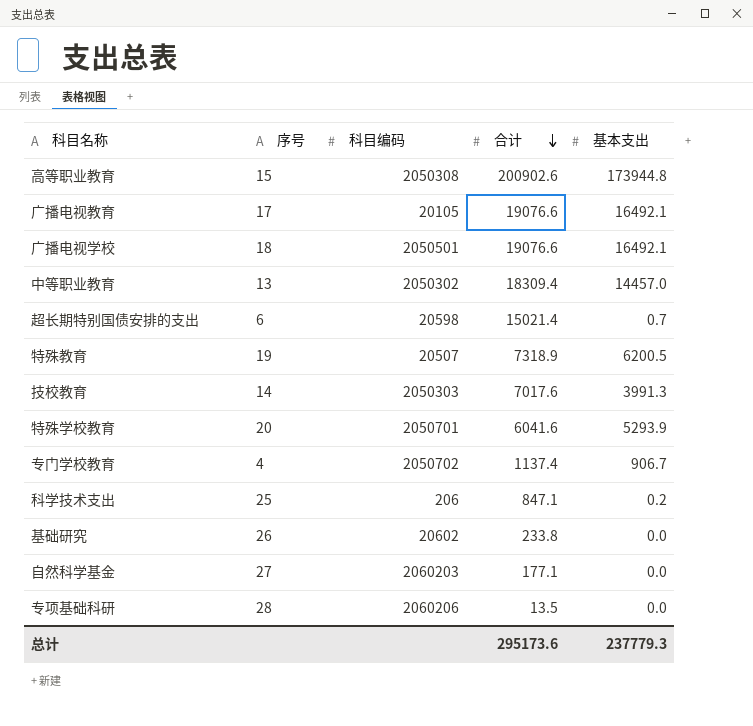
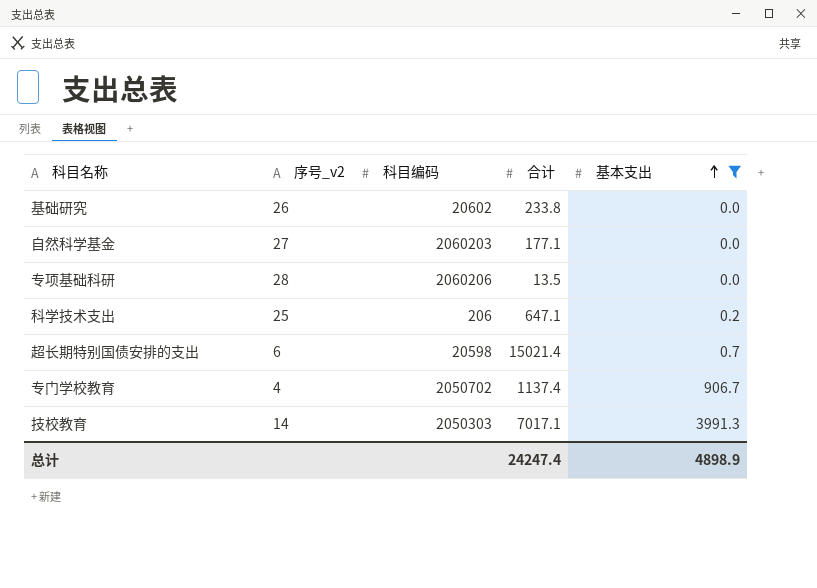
filter: none -> 基本支出 <= 3991.3
row order: 合计 descending -> 基本支出 ascending
column name: 序号 -> 序号_v2
科学技术支出 | 合计: 847.1 -> 647.1
技校教育 | 合计: 7017.6 -> 7017.1
总计 | 合计: 295173.6 -> 24247.4
总计 | 基本支出: 237779.3 -> 4898.9

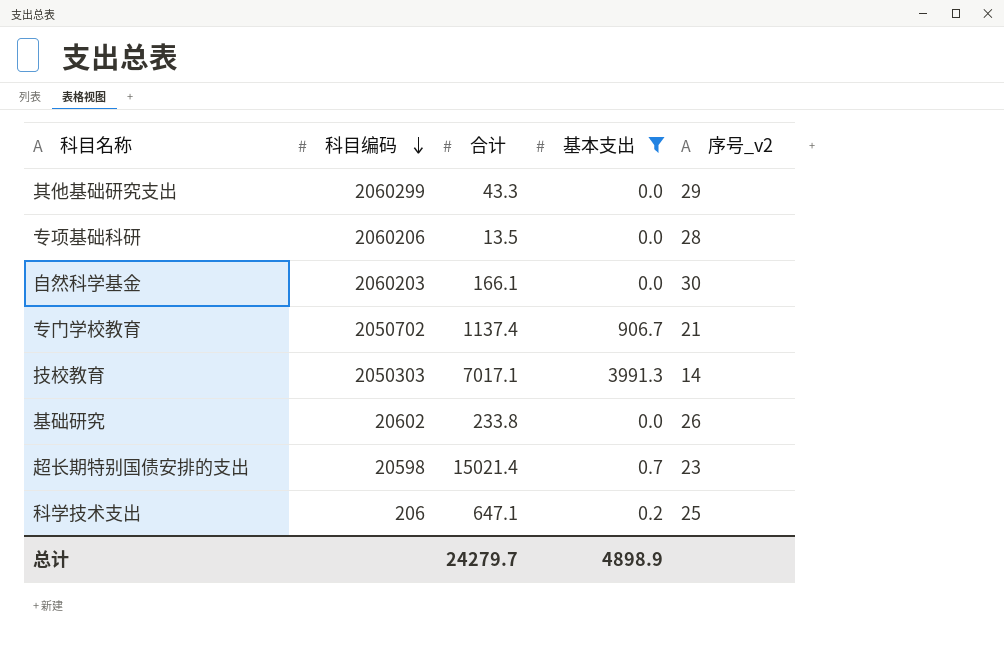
row order: 基本支出 ascending -> 科目编码 descending
column 序号_v2 | position: 2 -> 5
row 其他基础研究支出: none -> 2060299 | 43.3 | 0.0 | 29
自然科学基金 | 合计: 177.1 -> 166.1
自然科学基金 | 序号_v2: 27 -> 30
专门学校教育 | 序号_v2: 4 -> 21
超长期特别国债安排的支出 | 序号_v2: 6 -> 23
总计 | 合计: 24247.4 -> 24279.7

